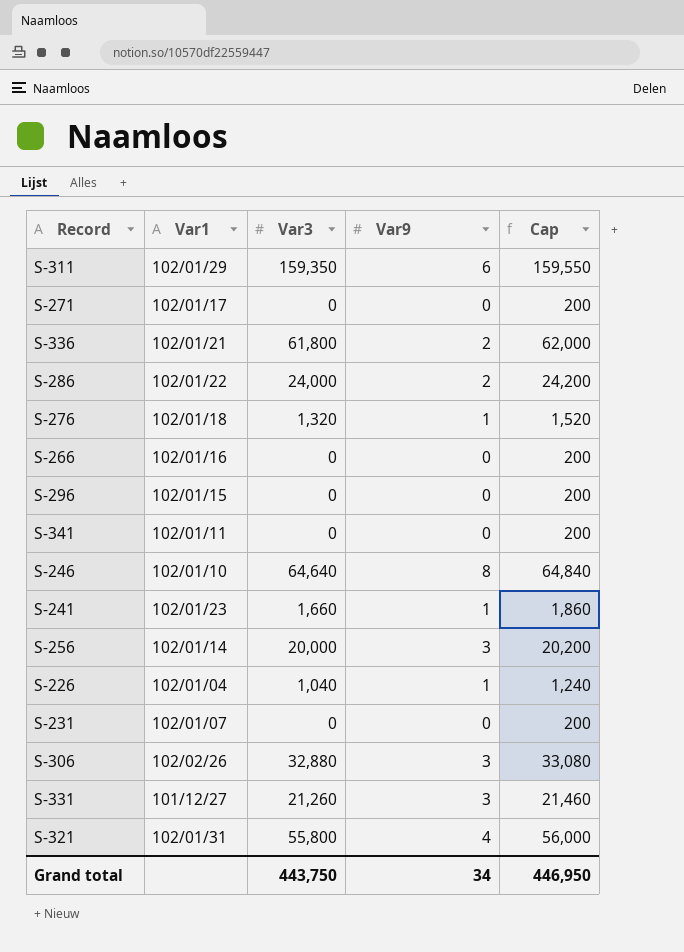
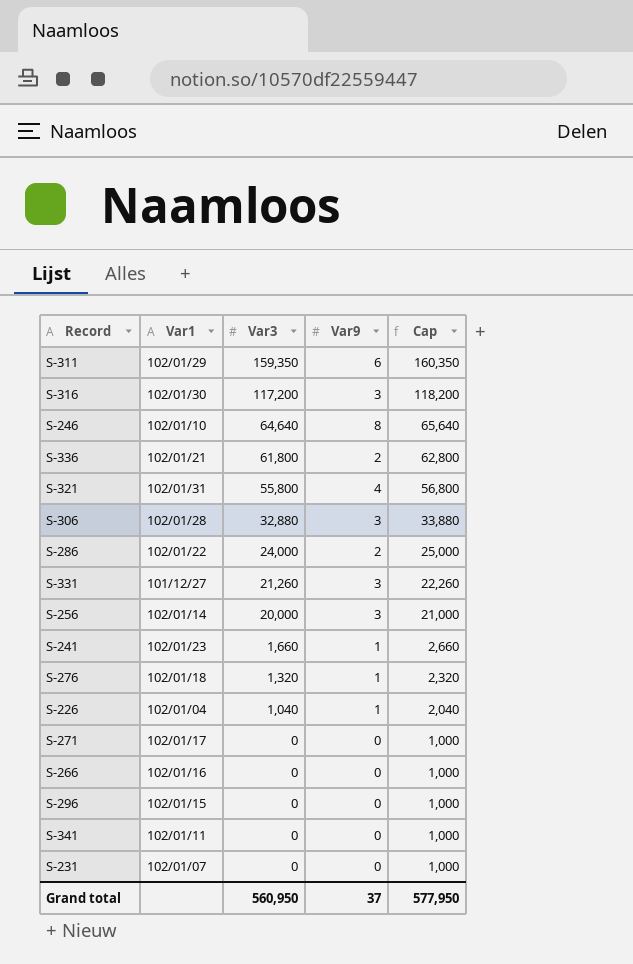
row order: none -> Var3 descending
column Cap | formula: [Var3] + 200 -> [Var3] + 1000
row S-316: none -> 102/01/30 | 117,200 | 3 | 118,200
S-306 | Var1: 102/02/26 -> 102/01/28
Grand total | Var3: 443,750 -> 560,950
Grand total | Var9: 34 -> 37
Grand total | Cap: 446,950 -> 577,950

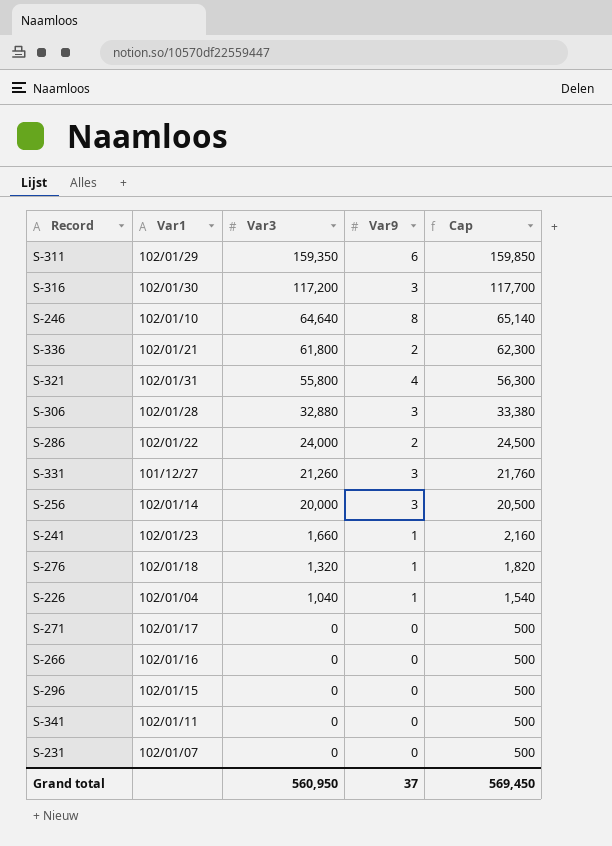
column Cap | formula: [Var3] + 1000 -> [Var3] + 500
Grand total | Cap: 577,950 -> 569,450

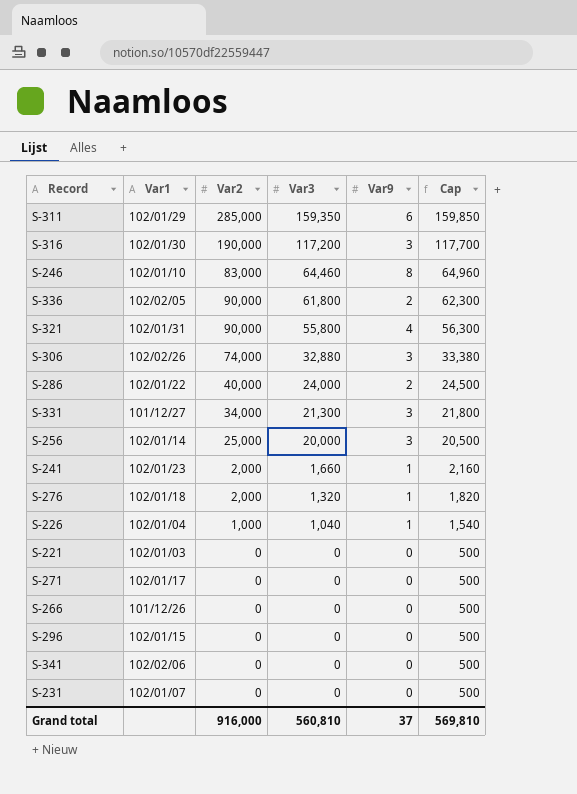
column Var2 | position: none -> 3
S-246 | Var3: 64,640 -> 64,460
S-246 | Cap: 65,140 -> 64,960
S-336 | Var1: 102/01/21 -> 102/02/05
S-306 | Var1: 102/01/28 -> 102/02/26
S-331 | Var3: 21,260 -> 21,300
S-331 | Cap: 21,760 -> 21,800
row S-221: none -> 102/01/03 | 0 | 0 | 0 | 500
S-266 | Var1: 102/01/16 -> 101/12/26
S-341 | Var1: 102/01/11 -> 102/02/06
Grand total | Var3: 560,950 -> 560,810
Grand total | Cap: 569,450 -> 569,810

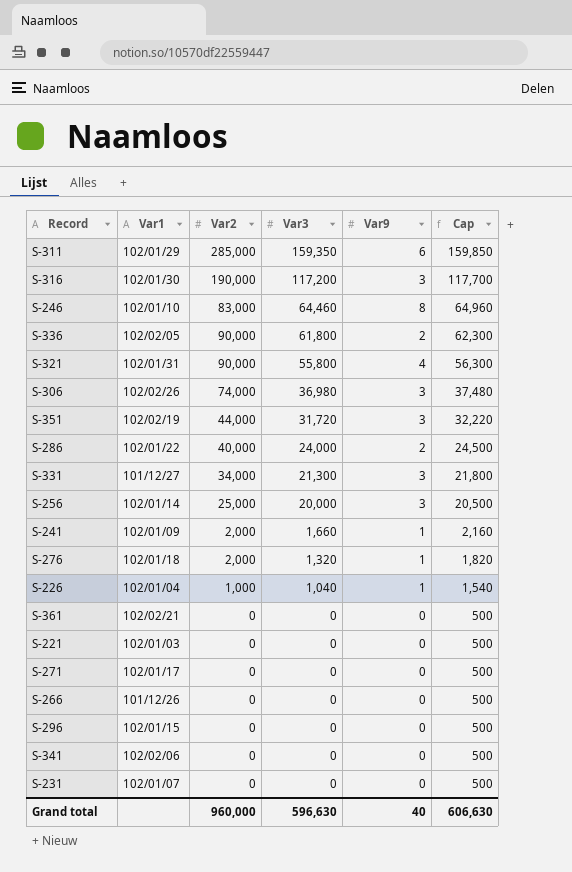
S-306 | Var3: 32,880 -> 36,980
S-306 | Cap: 33,380 -> 37,480
row S-351: none -> 102/02/19 | 44,000 | 31,720 | 3 | 32,220
S-241 | Var1: 102/01/23 -> 102/01/09
row S-361: none -> 102/02/21 | 0 | 0 | 0 | 500
Grand total | Var2: 916,000 -> 960,000
Grand total | Var3: 560,810 -> 596,630
Grand total | Var9: 37 -> 40
Grand total | Cap: 569,810 -> 606,630

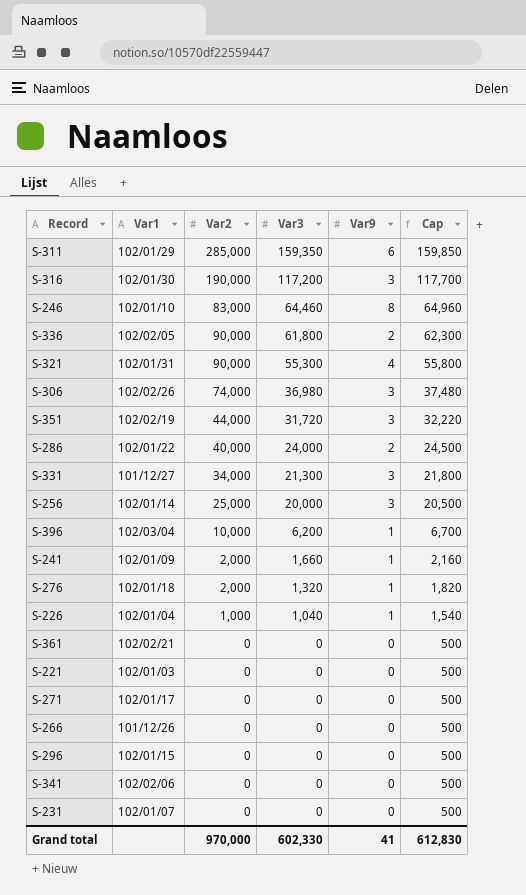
S-321 | Var3: 55,800 -> 55,300
S-321 | Cap: 56,300 -> 55,800
row S-396: none -> 102/03/04 | 10,000 | 6,200 | 1 | 6,700
Grand total | Var2: 960,000 -> 970,000
Grand total | Var3: 596,630 -> 602,330
Grand total | Var9: 40 -> 41
Grand total | Cap: 606,630 -> 612,830

